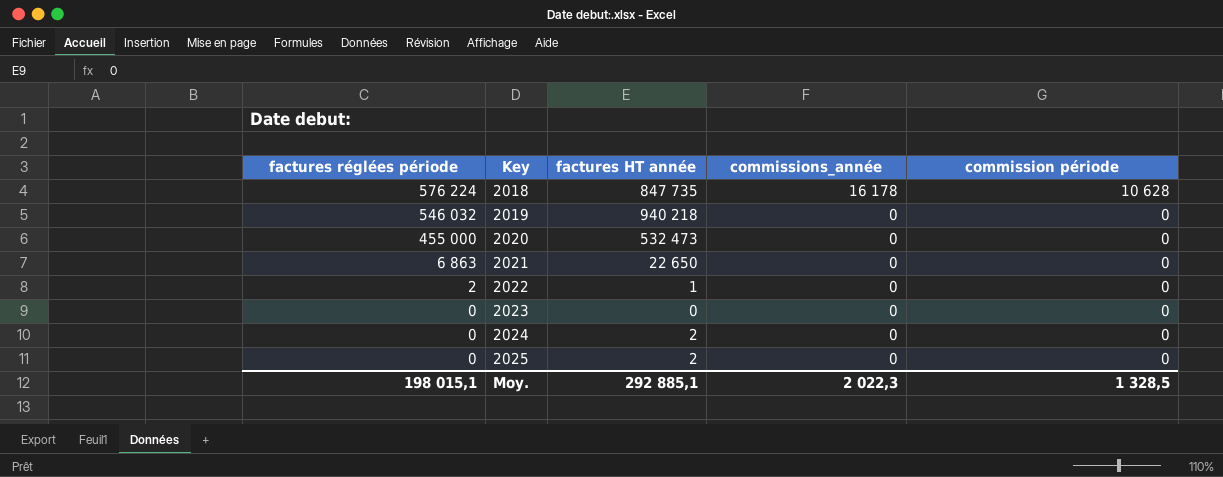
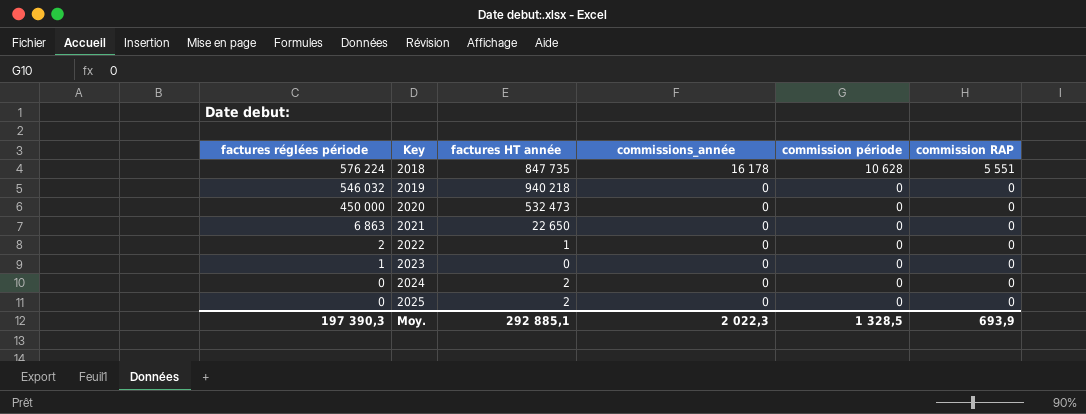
column commission RAP | position: none -> 6
2020 | factures réglées période: 455 000 -> 450 000
2023 | factures réglées période: 0 -> 1
Moy. | factures réglées période: 198 015,1 -> 197 390,3

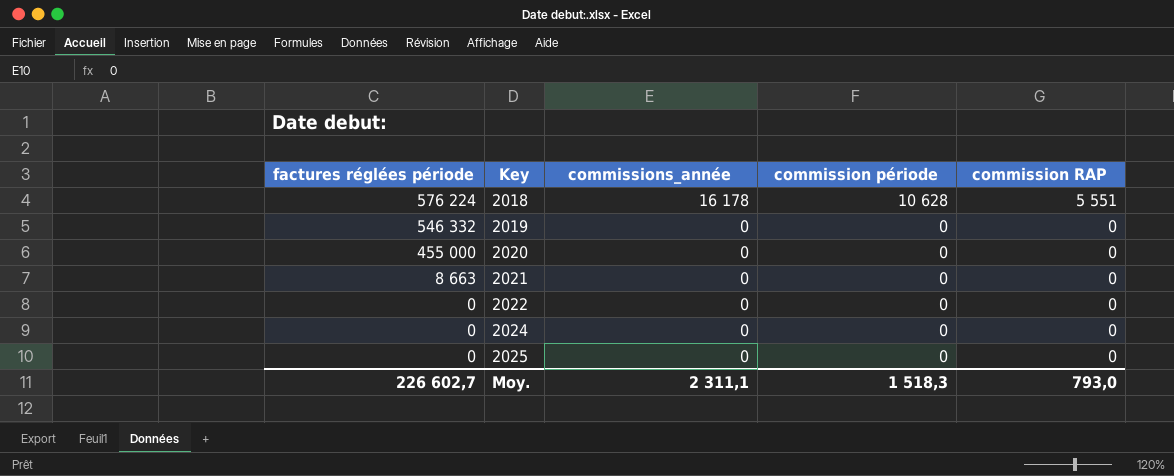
column factures HT année | position: 3 -> none
row 2023: 1 | 0 | 0 | 0 | 0 -> none
2019 | factures réglées période: 546 032 -> 546 332
2020 | factures réglées période: 450 000 -> 455 000
2021 | factures réglées période: 6 863 -> 8 663
2022 | factures réglées période: 2 -> 0
Moy. | factures réglées période: 197 390,3 -> 226 602,7
Moy. | commissions_année: 2 022,3 -> 2 311,1
Moy. | commission période: 1 328,5 -> 1 518,3
Moy. | commission RAP: 693,9 -> 793,0

